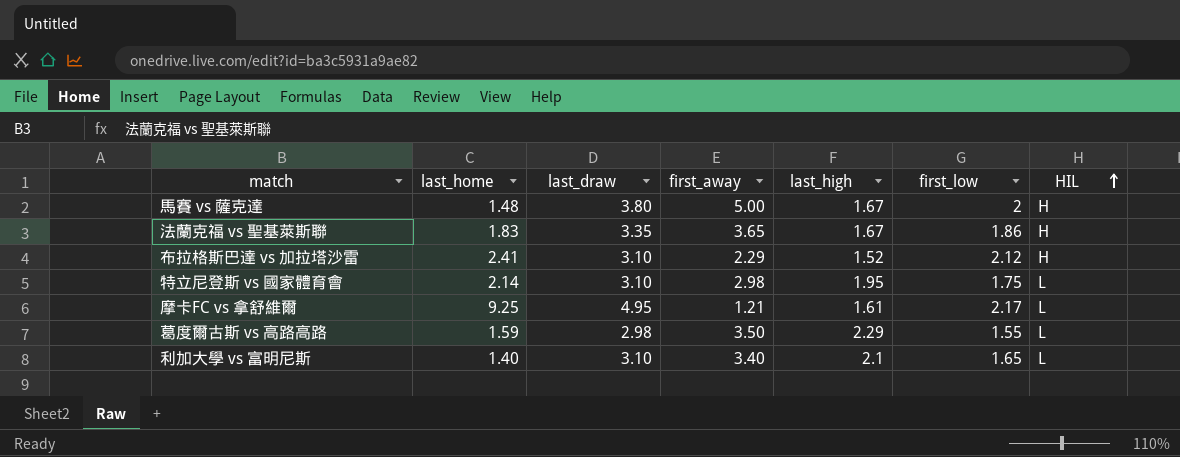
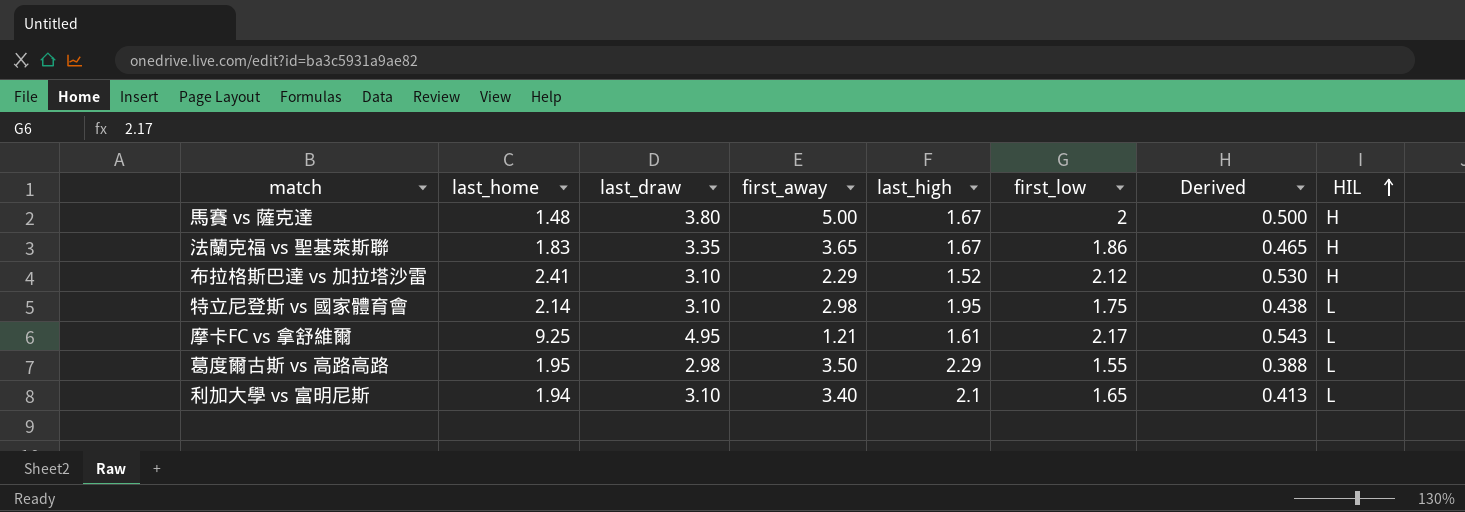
column Derived | formula: none -> [first_low] * 0.25
葛度爾古斯 vs 高路高路 | last_home: 1.59 -> 1.95
利加大學 vs 富明尼斯 | last_home: 1.40 -> 1.94

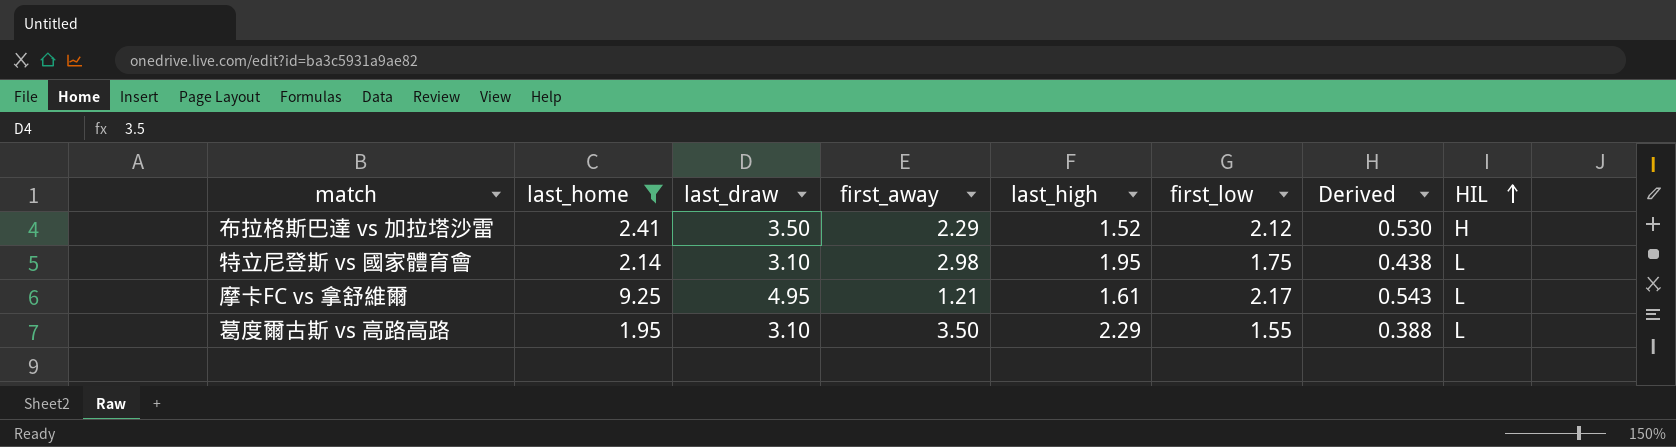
filter: none -> last_home >= 1.95
布拉格斯巴達 vs 加拉塔沙雷 | last_draw: 3.10 -> 3.50
葛度爾古斯 vs 高路高路 | last_draw: 2.98 -> 3.10

